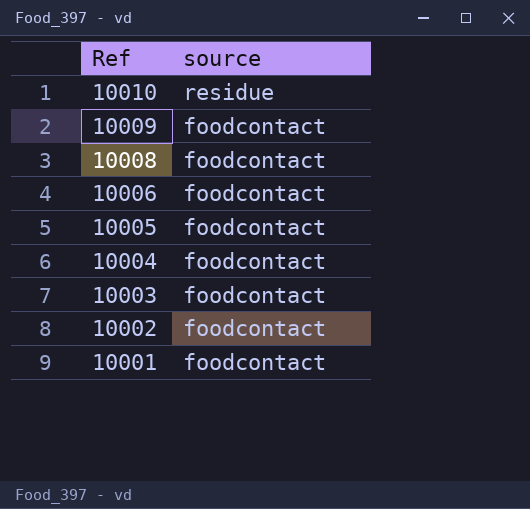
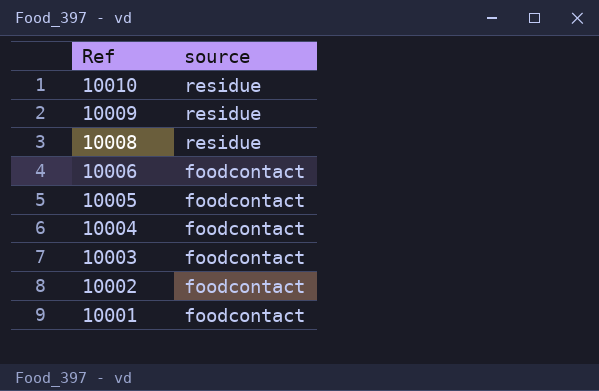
10009 | source: foodcontact -> residue
10008 | source: foodcontact -> residue

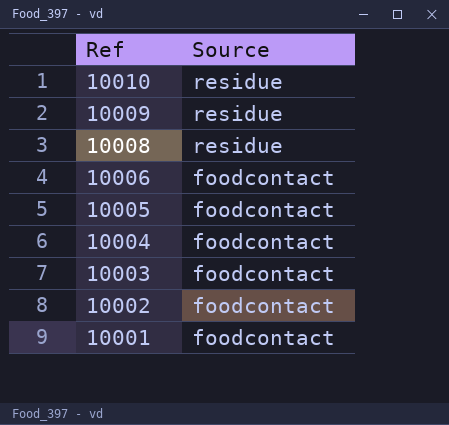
column name: source -> Source

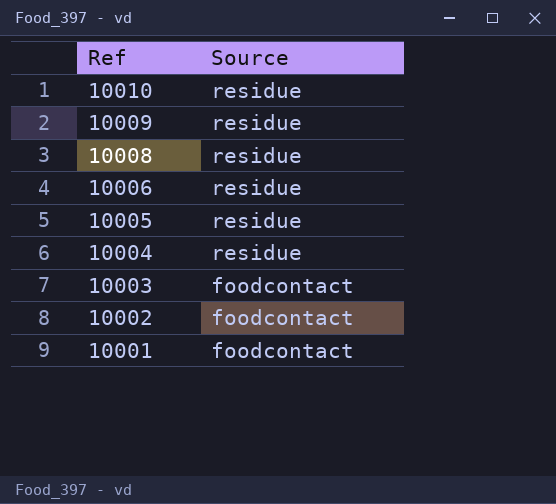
10006 | Source: foodcontact -> residue
10005 | Source: foodcontact -> residue
10004 | Source: foodcontact -> residue

